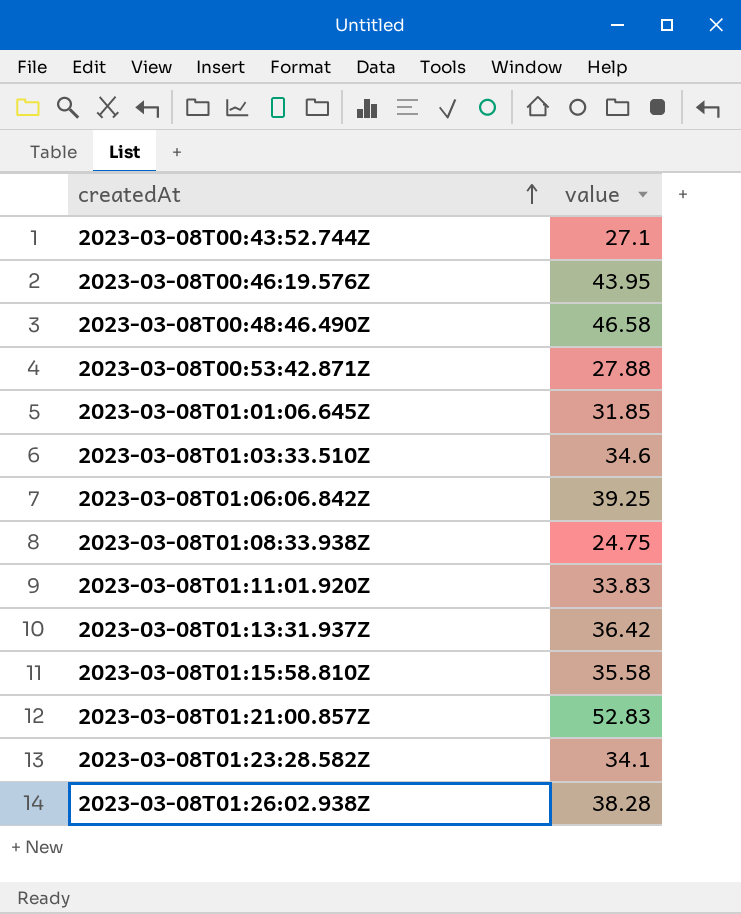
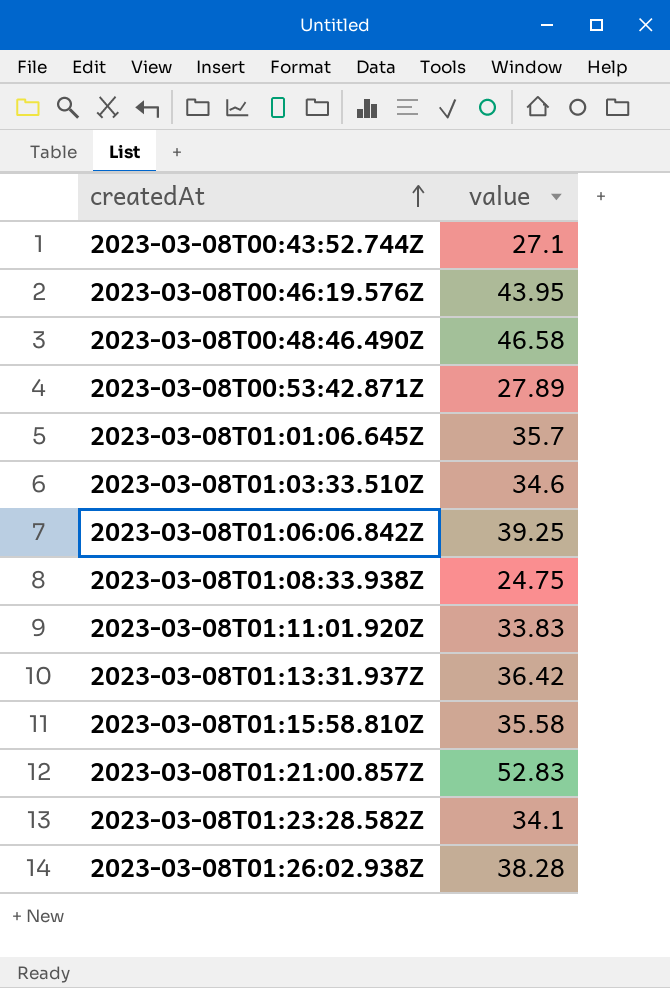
2023-03-08T00:53:42.871Z | value: 27.88 -> 27.89
2023-03-08T01:01:06.645Z | value: 31.85 -> 35.7

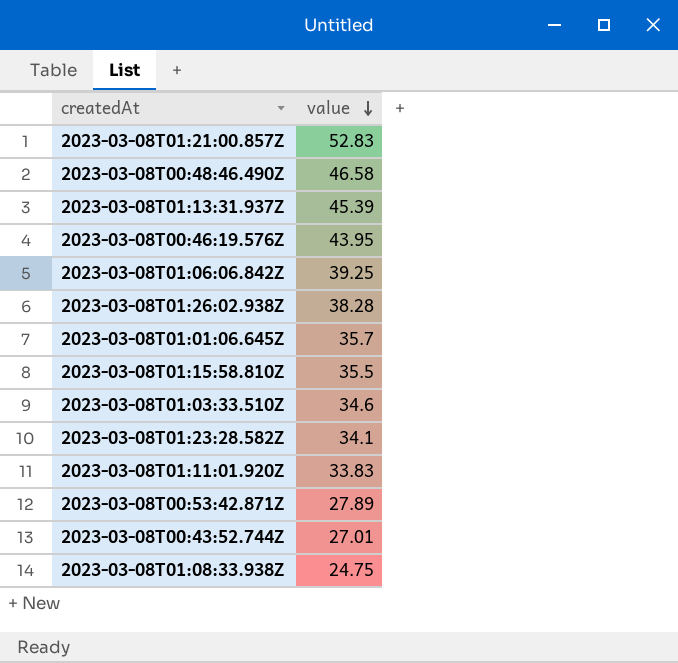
row order: createdAt ascending -> value descending
2023-03-08T01:13:31.937Z | value: 36.42 -> 45.39
2023-03-08T01:15:58.810Z | value: 35.58 -> 35.5
2023-03-08T00:43:52.744Z | value: 27.1 -> 27.01

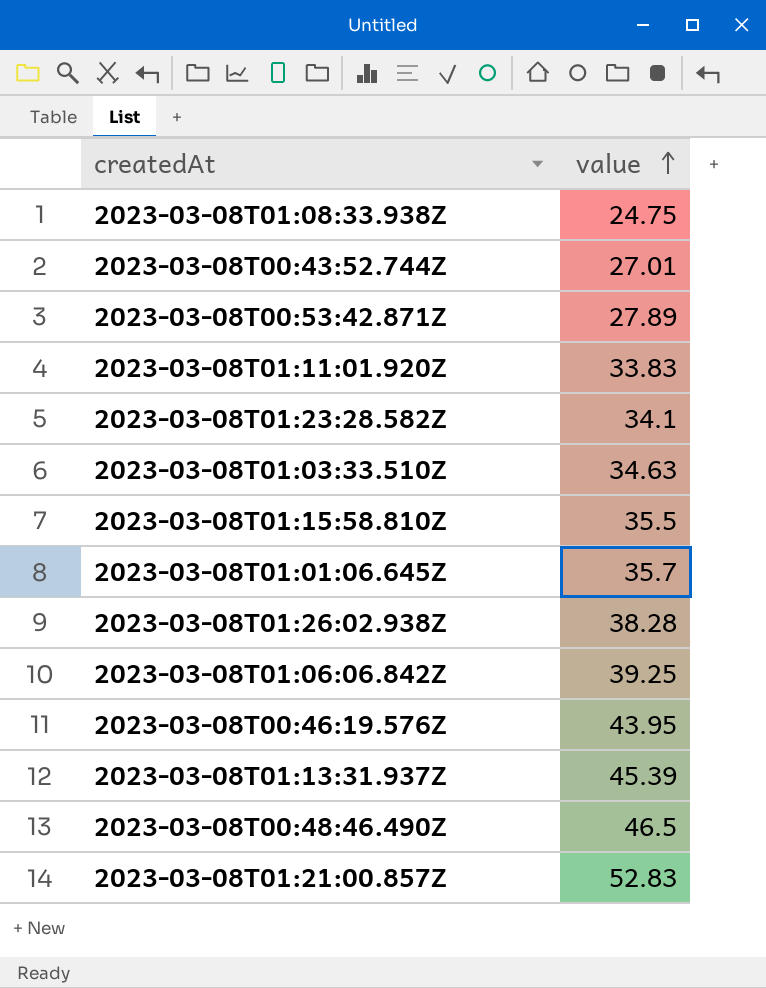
row order: value descending -> value ascending
2023-03-08T01:03:33.510Z | value: 34.6 -> 34.63
2023-03-08T00:48:46.490Z | value: 46.58 -> 46.5

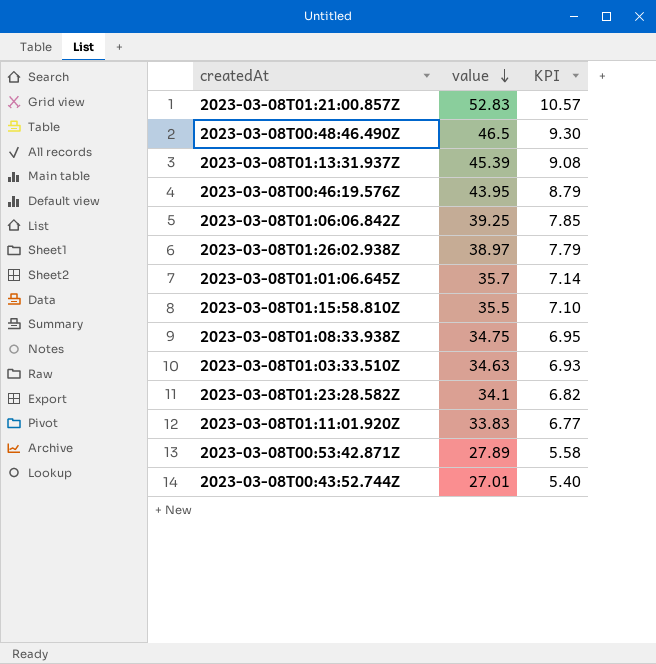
row order: value ascending -> value descending
column KPI | formula: none -> [value] * 0.2
2023-03-08T01:26:02.938Z | value: 38.28 -> 38.97
2023-03-08T01:08:33.938Z | value: 24.75 -> 34.75

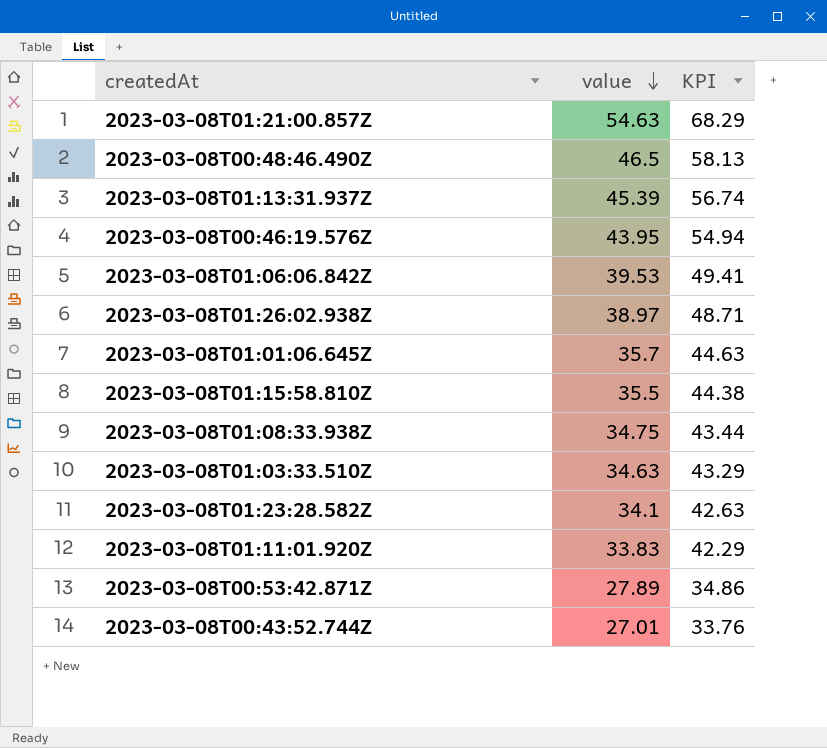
column KPI | formula: [value] * 0.2 -> [value] * 1.25
2023-03-08T01:21:00.857Z | value: 52.83 -> 54.63
2023-03-08T01:06:06.842Z | value: 39.25 -> 39.53

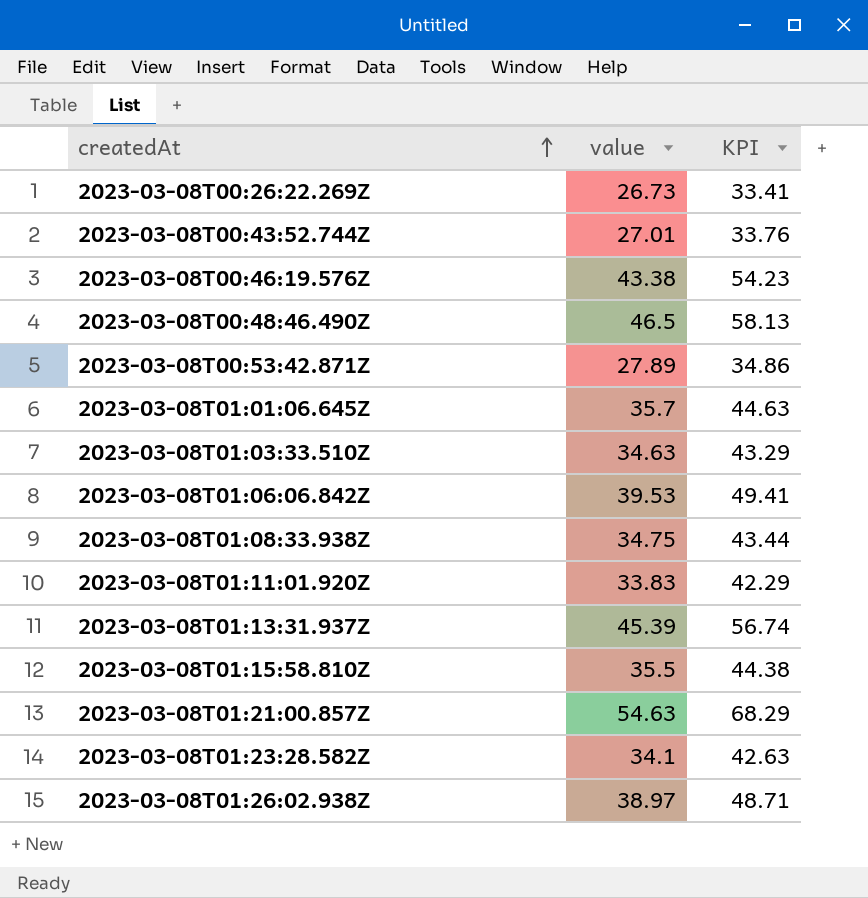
row order: value descending -> createdAt ascending
row 2023-03-08T00:26:22.269Z: none -> 26.73 | 33.41
2023-03-08T00:46:19.576Z | value: 43.95 -> 43.38
2023-03-08T00:46:19.576Z | KPI: 54.94 -> 54.23

